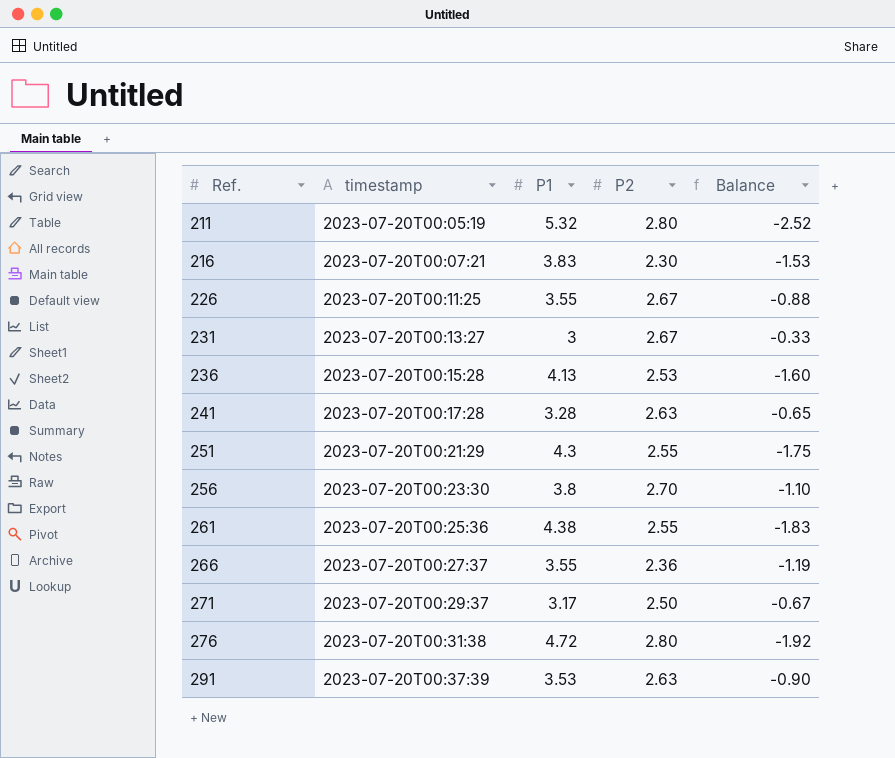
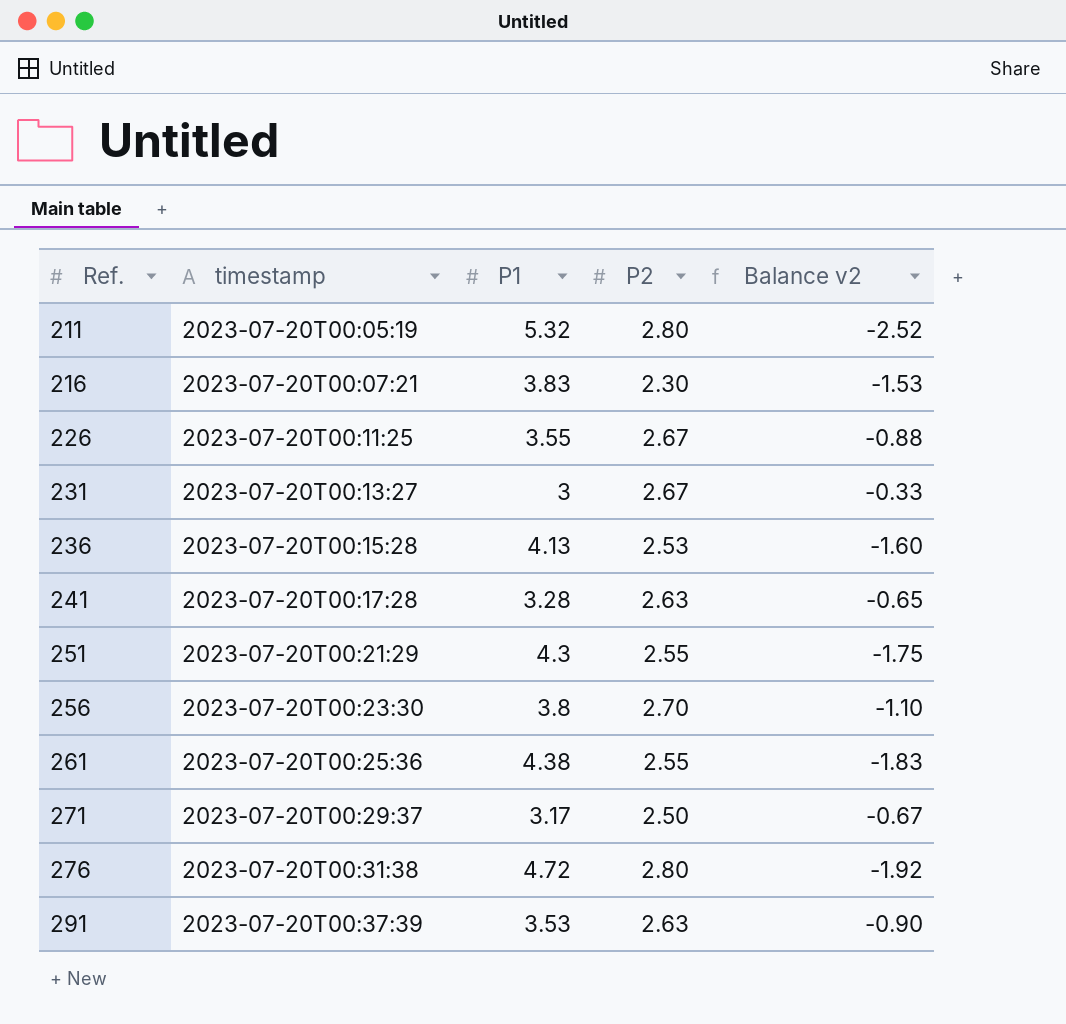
column name: Balance -> Balance v2
row 266: 2023-07-20T00:27:37 | 3.55 | 2.36 | -1.19 -> none

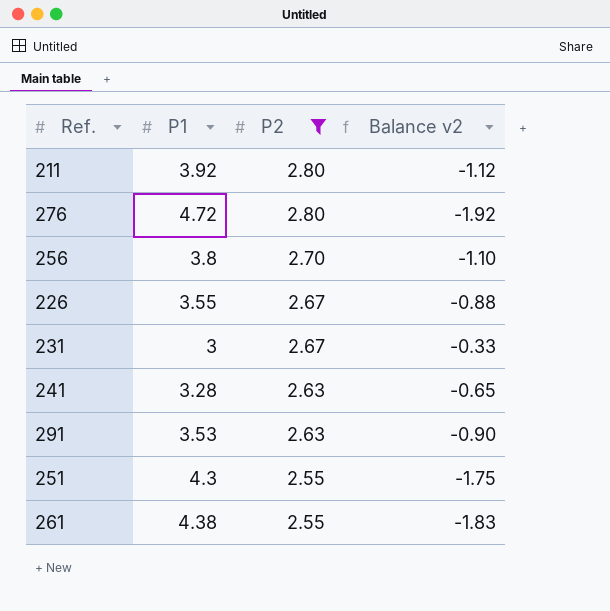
filter: none -> P2 >= 2.55
row order: Ref. ascending -> P2 descending
column timestamp | position: 2 -> none
211 | P1: 5.32 -> 3.92
211 | Balance v2: -2.52 -> -1.12

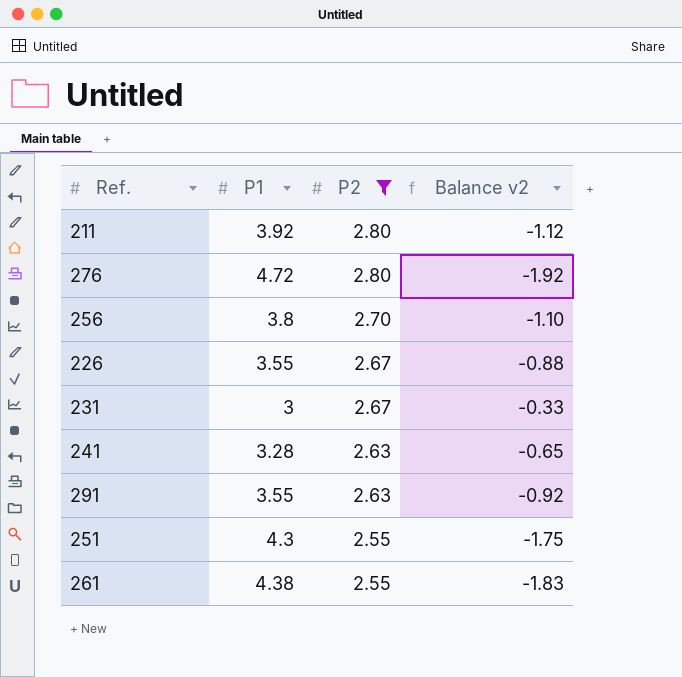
291 | P1: 3.53 -> 3.55
291 | Balance v2: -0.90 -> -0.92

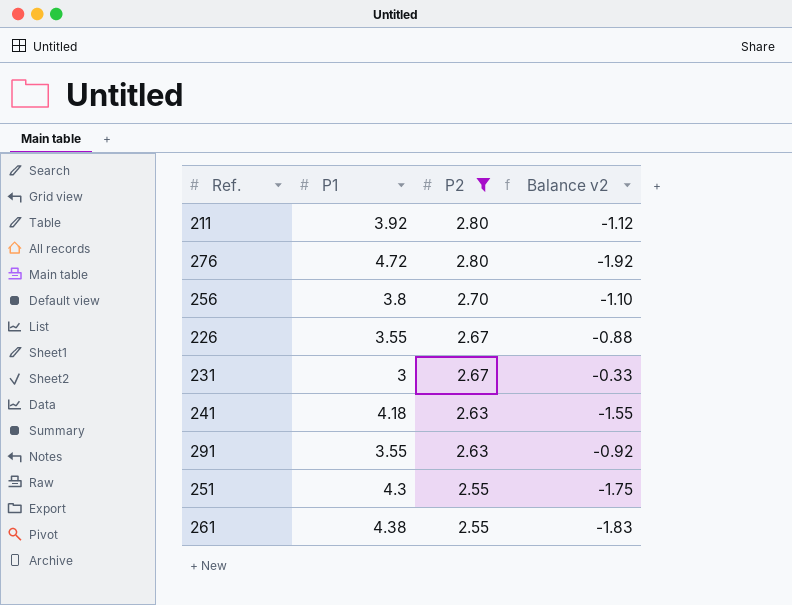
241 | P1: 3.28 -> 4.18
241 | Balance v2: -0.65 -> -1.55

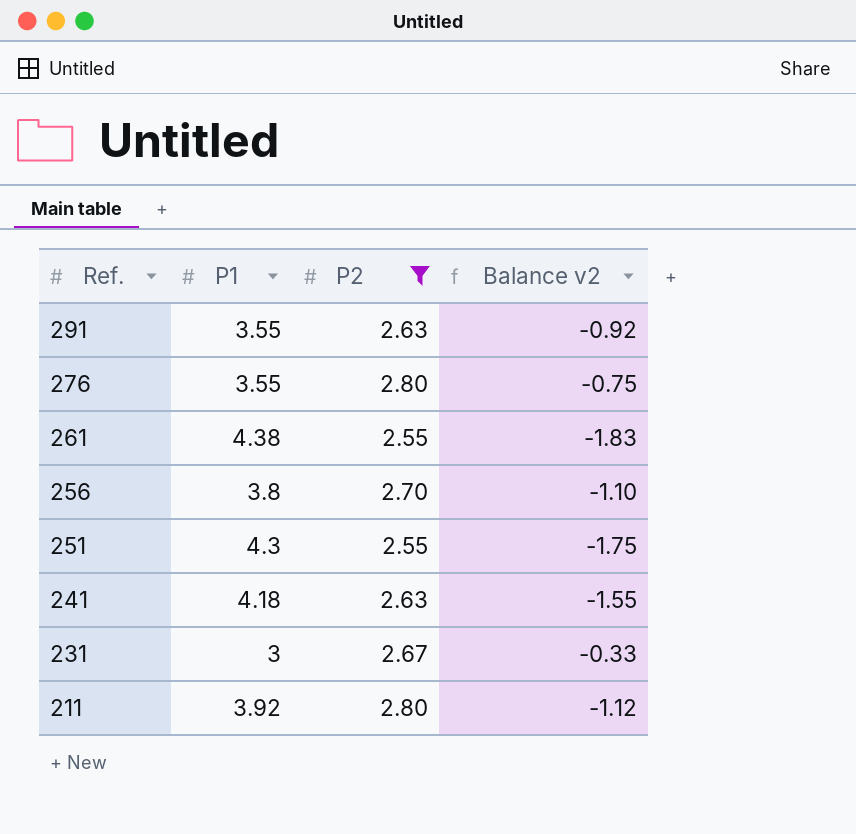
row order: P2 descending -> Ref. descending
row 226: 3.55 | 2.67 | -0.88 -> none
276 | P1: 4.72 -> 3.55
276 | Balance v2: -1.92 -> -0.75

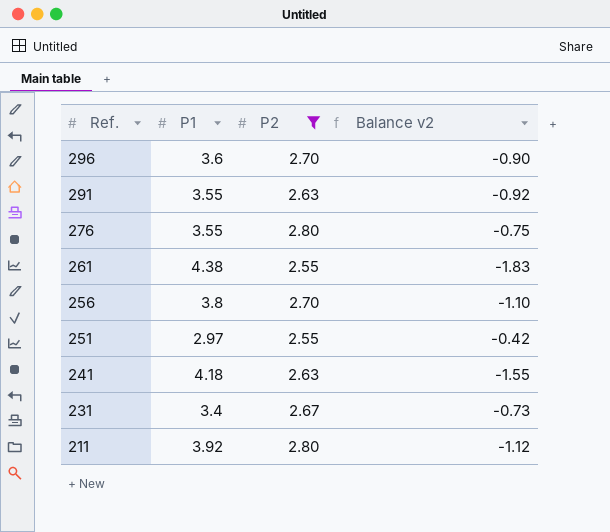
row 296: none -> 3.6 | 2.70 | -0.90
251 | P1: 4.3 -> 2.97
251 | Balance v2: -1.75 -> -0.42
231 | P1: 3 -> 3.4
231 | Balance v2: -0.33 -> -0.73

